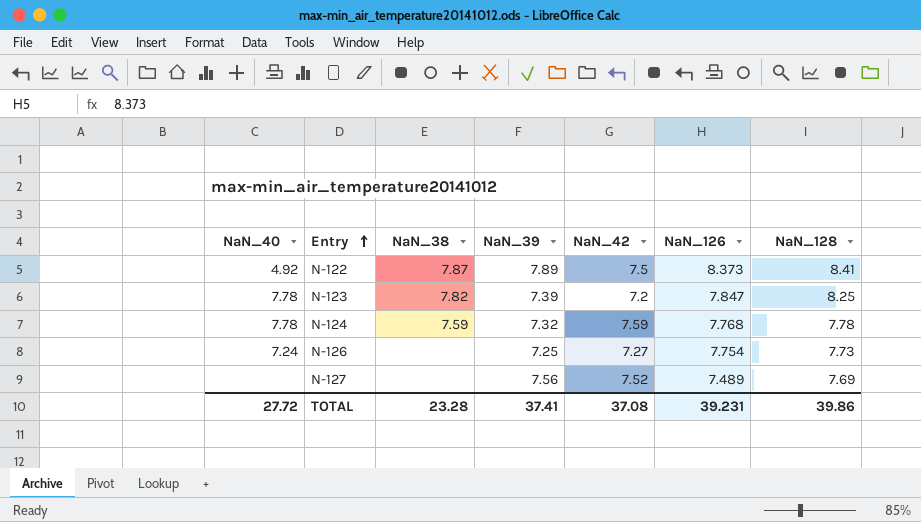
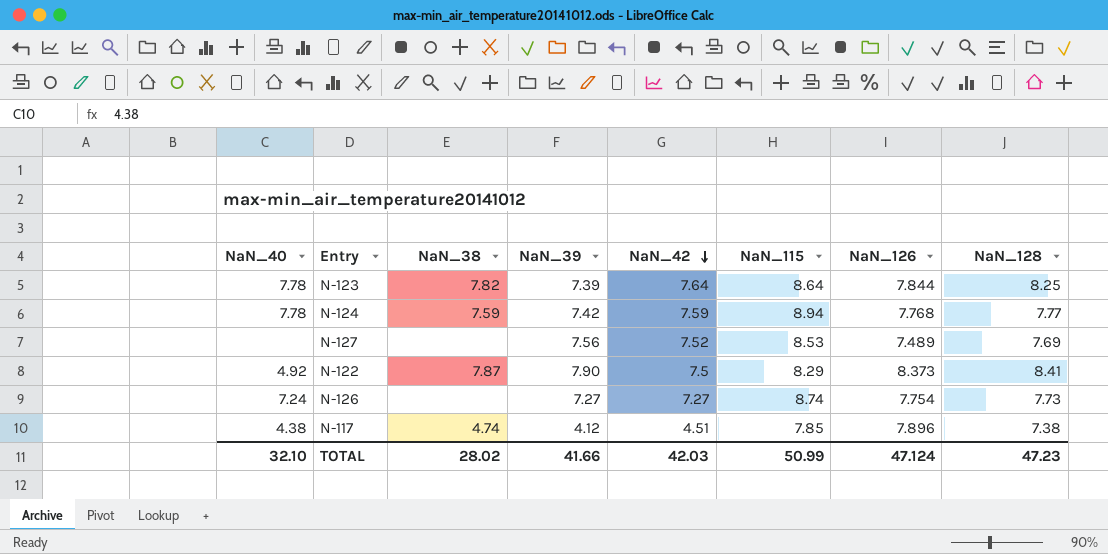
row order: Entry ascending -> NaN_42 descending
column NaN_115 | position: none -> 6
N-123 | NaN_42: 7.2 -> 7.64
N-123 | NaN_126: 7.847 -> 7.844
N-124 | NaN_39: 7.32 -> 7.42
N-124 | NaN_128: 7.78 -> 7.77
N-122 | NaN_39: 7.89 -> 7.90
N-126 | NaN_39: 7.25 -> 7.27
row N-117: none -> 4.38 | 4.74 | 4.12 | 4.51 | 7.85 | 7.896 | 7.38
TOTAL | NaN_40: 27.72 -> 32.10
TOTAL | NaN_38: 23.28 -> 28.02
TOTAL | NaN_39: 37.41 -> 41.66
TOTAL | NaN_42: 37.08 -> 42.03
TOTAL | NaN_126: 39.231 -> 47.124
TOTAL | NaN_128: 39.86 -> 47.23

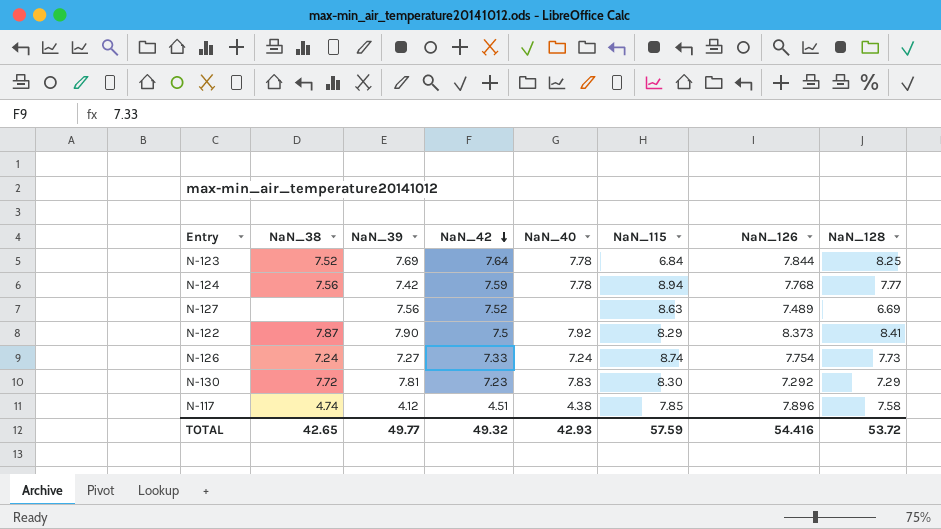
column NaN_40 | position: 1 -> 5
N-123 | NaN_38: 7.82 -> 7.52
N-123 | NaN_39: 7.39 -> 7.69
N-123 | NaN_115: 8.64 -> 6.84
N-124 | NaN_38: 7.59 -> 7.56
N-127 | NaN_115: 8.53 -> 8.63
N-127 | NaN_128: 7.69 -> 6.69
N-122 | NaN_40: 4.92 -> 7.92
N-126 | NaN_38: none -> 7.24
N-126 | NaN_42: 7.27 -> 7.33
row N-130: none -> 7.72 | 7.81 | 7.23 | 7.83 | 8.30 | 7.292 | 7.29
N-117 | NaN_128: 7.38 -> 7.58
TOTAL | NaN_38: 28.02 -> 42.65
TOTAL | NaN_39: 41.66 -> 49.77
TOTAL | NaN_42: 42.03 -> 49.32
TOTAL | NaN_40: 32.10 -> 42.93
TOTAL | NaN_115: 50.99 -> 57.59
TOTAL | NaN_126: 47.124 -> 54.416
TOTAL | NaN_128: 47.23 -> 53.72

